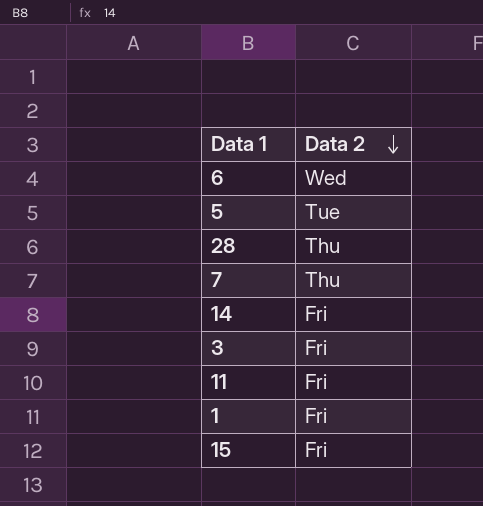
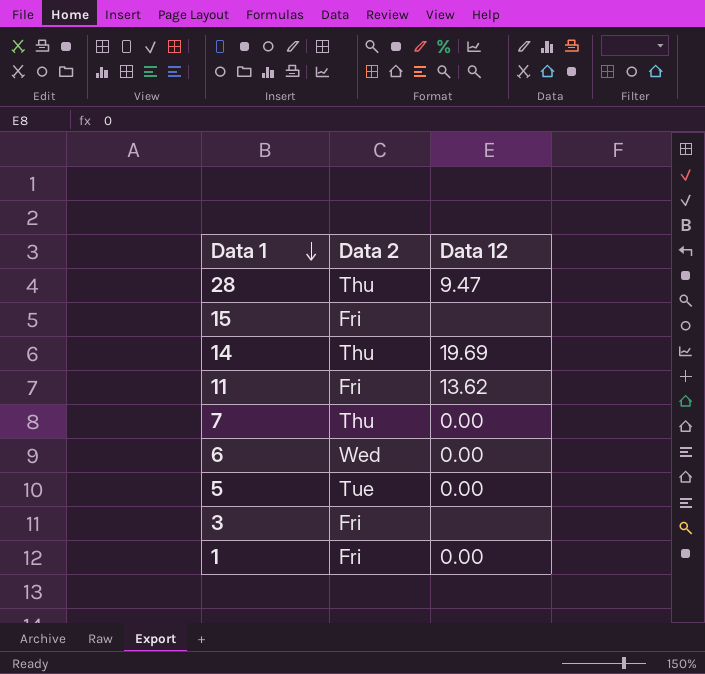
row order: Data 2 descending -> Data 1 descending
column Data 12 | position: none -> 3
14 | Data 2: Fri -> Thu

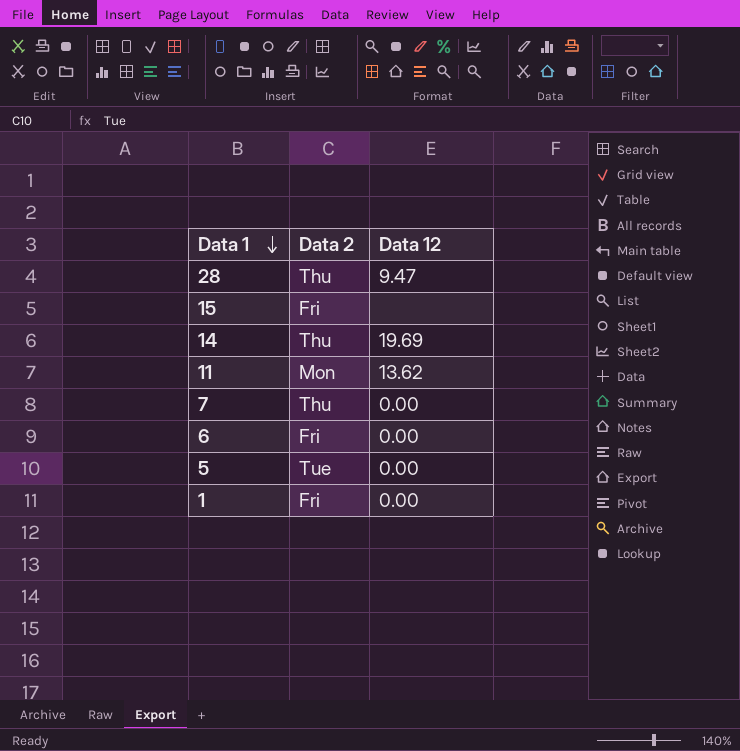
row 3: Fri | none -> none
11 | Data 2: Fri -> Mon
6 | Data 2: Wed -> Fri

